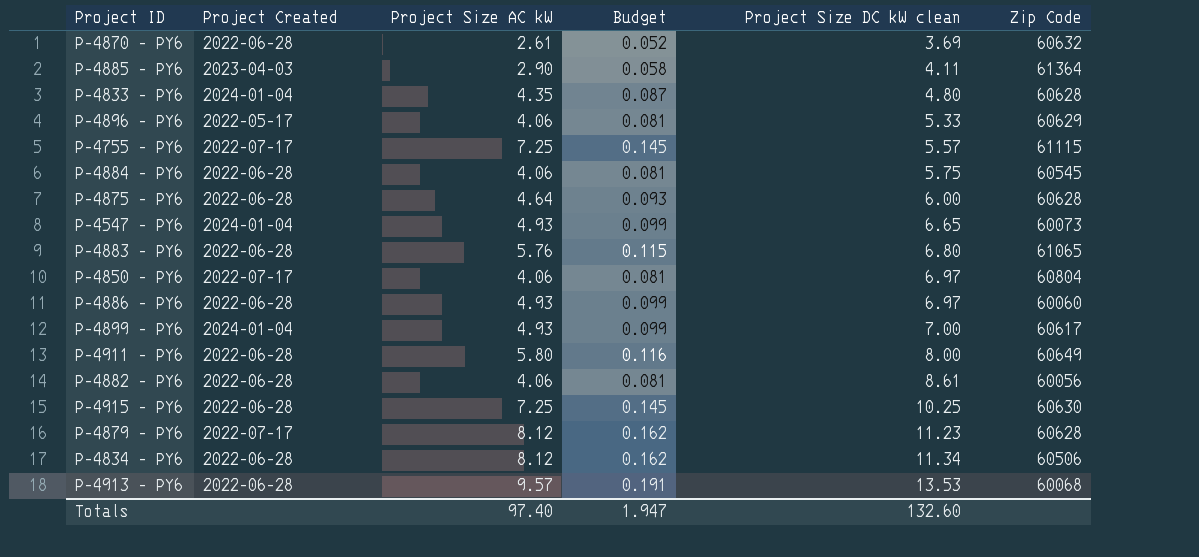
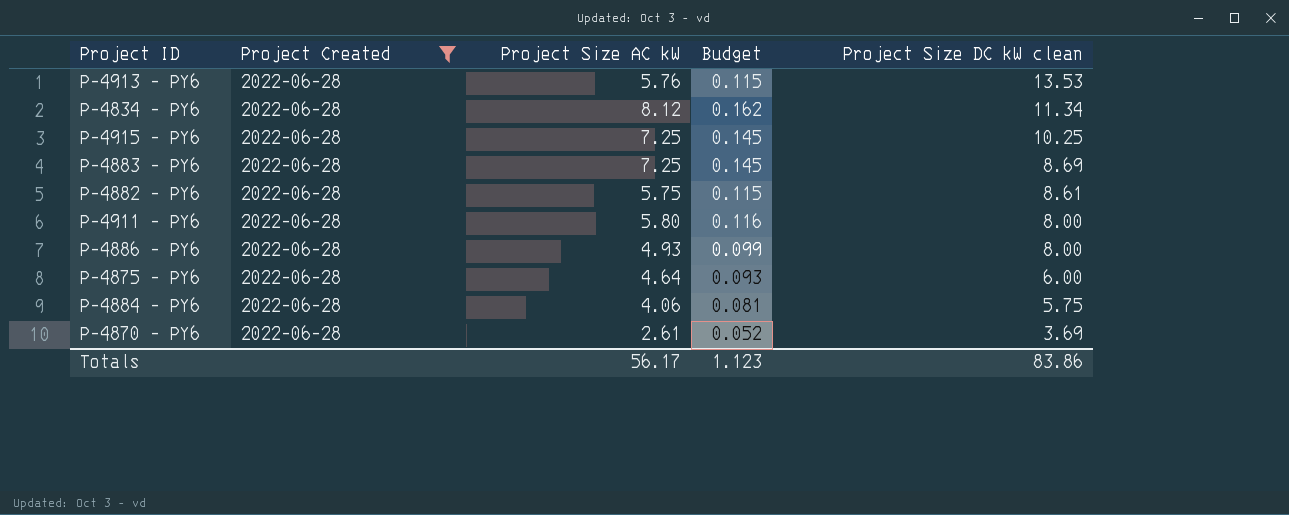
filter: none -> Project Created = 2022-06-28
row order: Project Size DC kW clean ascending -> Project Size DC kW clean descending
column Zip Code | position: 6 -> none
P-4913 - PY6 | Project Size AC kW: 9.57 -> 5.76
P-4913 - PY6 | Budget: 0.191 -> 0.115
P-4883 - PY6 | Project Size AC kW: 5.76 -> 7.25
P-4883 - PY6 | Budget: 0.115 -> 0.145
P-4883 - PY6 | Project Size DC kW clean: 6.80 -> 8.69
P-4882 - PY6 | Project Size AC kW: 4.06 -> 5.75
P-4882 - PY6 | Budget: 0.081 -> 0.115
P-4886 - PY6 | Project Size DC kW clean: 6.97 -> 8.00
Totals | Project Size AC kW: 97.40 -> 56.17
Totals | Budget: 1.947 -> 1.123
Totals | Project Size DC kW clean: 132.60 -> 83.86

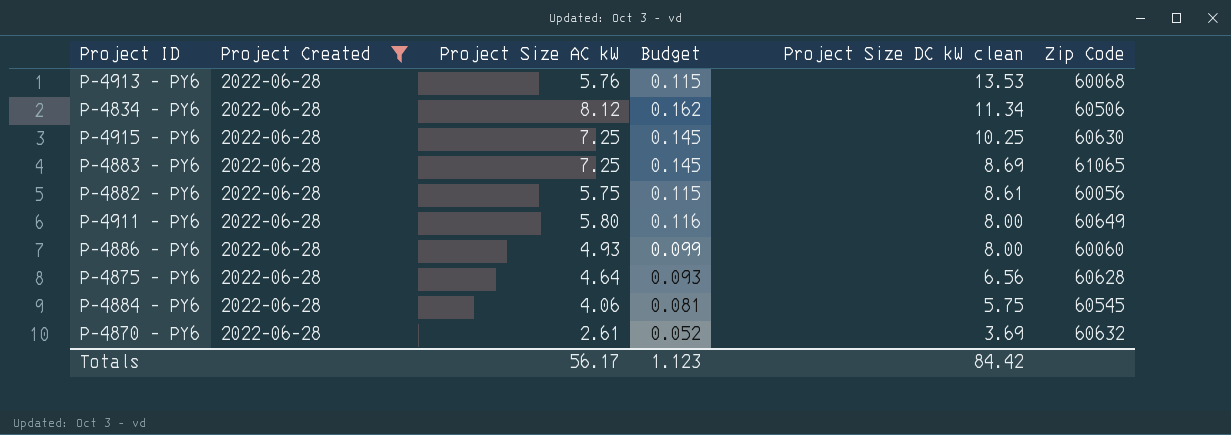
column Zip Code | position: none -> 6
P-4875 - PY6 | Project Size DC kW clean: 6.00 -> 6.56
Totals | Project Size DC kW clean: 83.86 -> 84.42

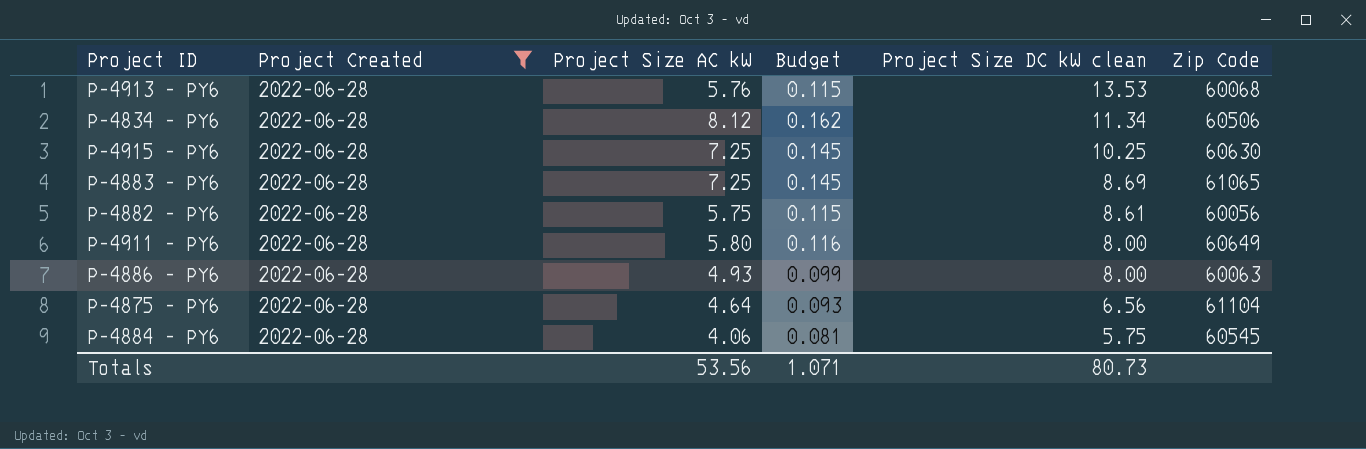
row P-4870 - PY6: 2022-06-28 | 2.61 | 0.052 | 3.69 | 60632 -> none
P-4886 - PY6 | Zip Code: 60060 -> 60063
P-4875 - PY6 | Zip Code: 60628 -> 61104
Totals | Project Size AC kW: 56.17 -> 53.56
Totals | Budget: 1.123 -> 1.071
Totals | Project Size DC kW clean: 84.42 -> 80.73

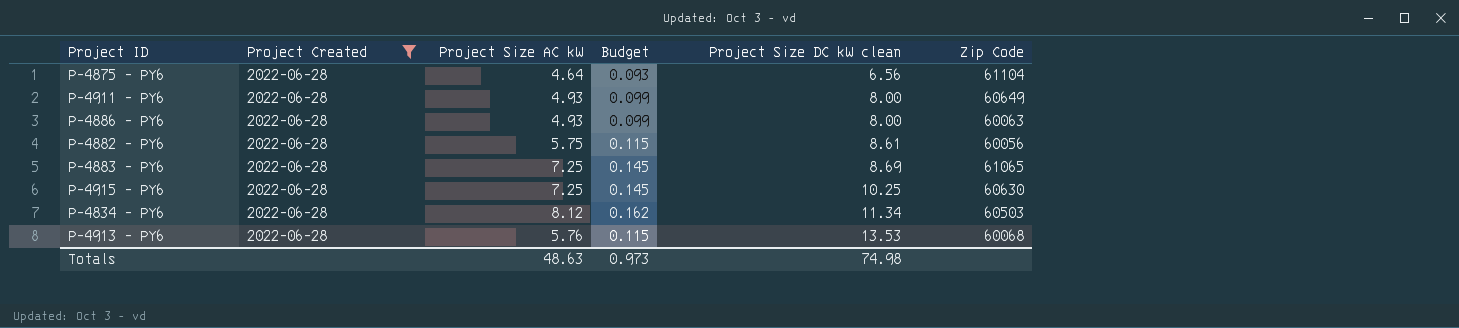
row order: Project Size DC kW clean descending -> Project Size DC kW clean ascending
row P-4884 - PY6: 2022-06-28 | 4.06 | 0.081 | 5.75 | 60545 -> none
P-4911 - PY6 | Project Size AC kW: 5.80 -> 4.93
P-4911 - PY6 | Budget: 0.116 -> 0.099
P-4834 - PY6 | Zip Code: 60506 -> 60503
Totals | Project Size AC kW: 53.56 -> 48.63
Totals | Budget: 1.071 -> 0.973
Totals | Project Size DC kW clean: 80.73 -> 74.98

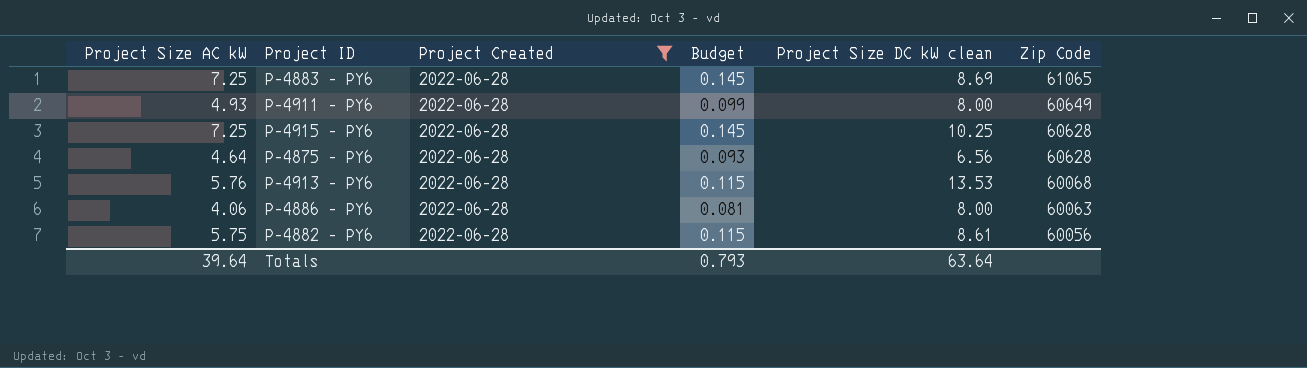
row order: Project Size DC kW clean ascending -> Zip Code descending
column Project Size AC kW | position: 3 -> 1
row P-4834 - PY6: 2022-06-28 | 8.12 | 0.162 | 11.34 | 60503 -> none
P-4915 - PY6 | Zip Code: 60630 -> 60628
P-4875 - PY6 | Zip Code: 61104 -> 60628
P-4886 - PY6 | Project Size AC kW: 4.93 -> 4.06
P-4886 - PY6 | Budget: 0.099 -> 0.081
Totals | Project Size AC kW: 48.63 -> 39.64
Totals | Budget: 0.973 -> 0.793
Totals | Project Size DC kW clean: 74.98 -> 63.64

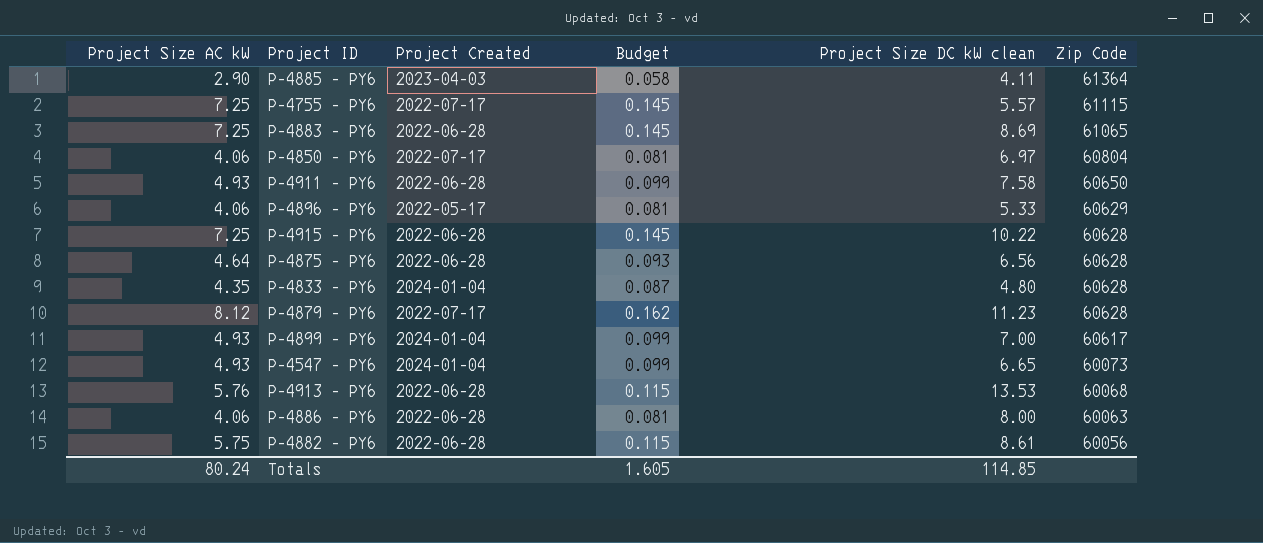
filter: Project Created = 2022-06-28 -> none
P-4911 - PY6 | Project Size DC kW clean: 8.00 -> 7.58
P-4911 - PY6 | Zip Code: 60649 -> 60650
P-4915 - PY6 | Project Size DC kW clean: 10.25 -> 10.22
Totals | Project Size AC kW: 39.64 -> 80.24
Totals | Budget: 0.793 -> 1.605
Totals | Project Size DC kW clean: 63.64 -> 114.85

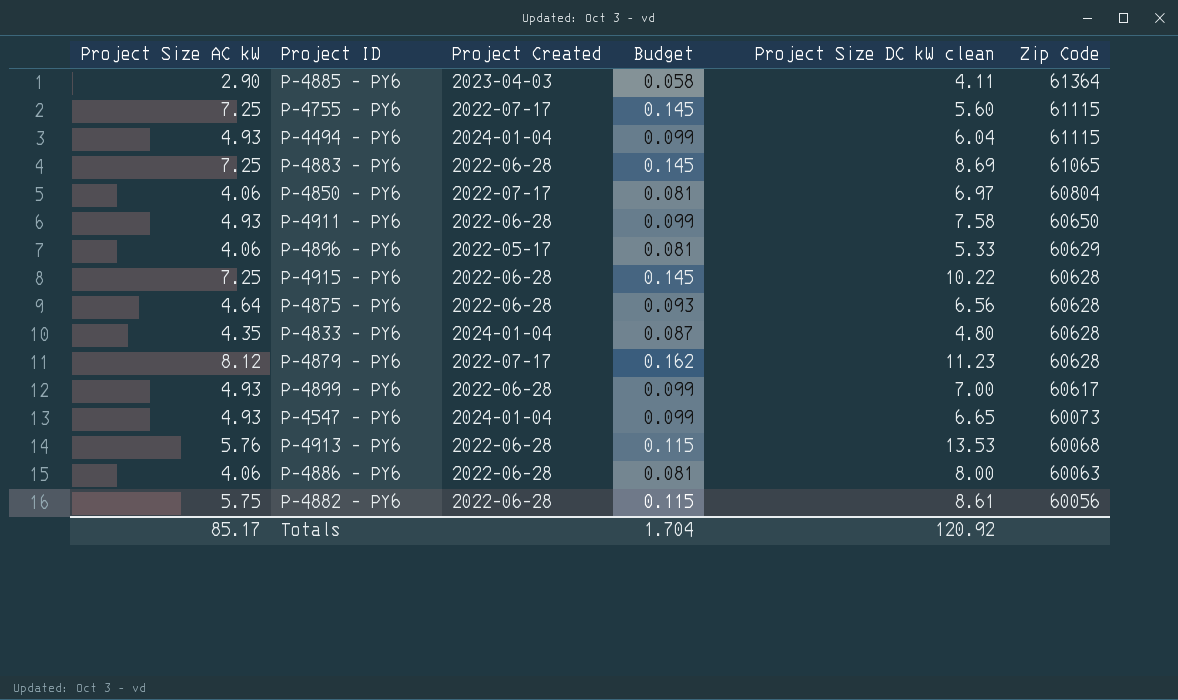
P-4755 - PY6 | Project Size DC kW clean: 5.57 -> 5.60
row P-4494 - PY6: none -> 4.93 | 2024-01-04 | 0.099 | 6.04 | 61115
P-4899 - PY6 | Project Created: 2024-01-04 -> 2022-06-28
Totals | Project Size AC kW: 80.24 -> 85.17
Totals | Budget: 1.605 -> 1.704
Totals | Project Size DC kW clean: 114.85 -> 120.92

